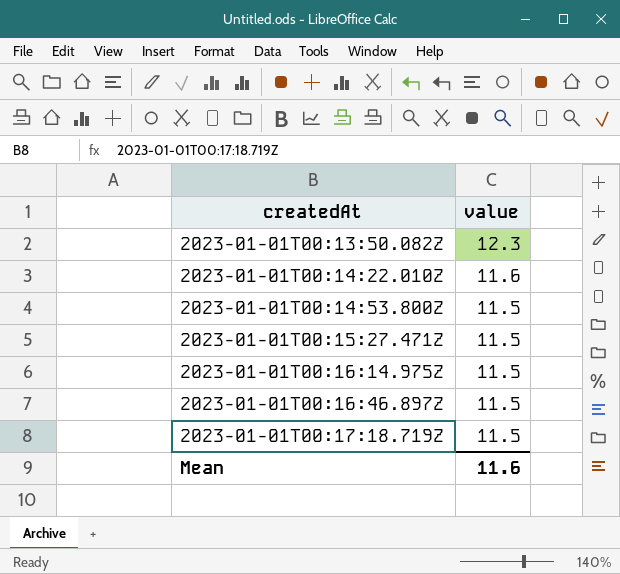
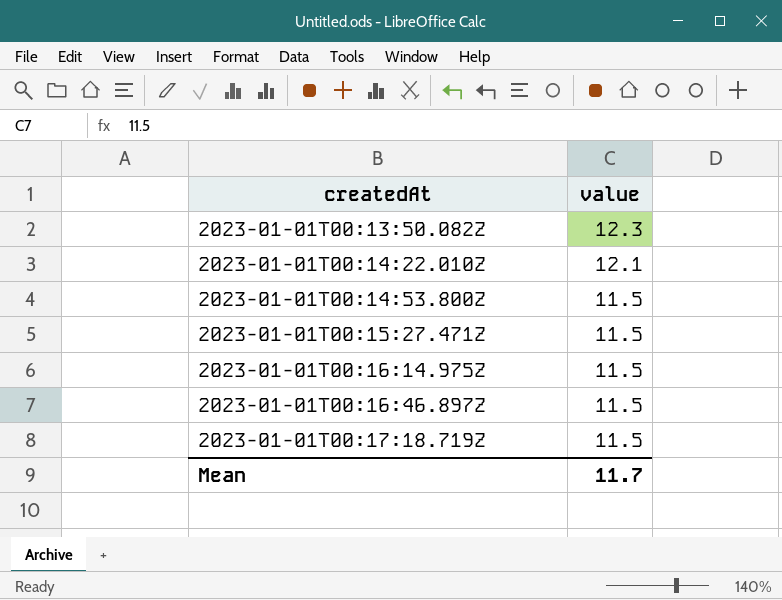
2023-01-01T00:14:22.010Z | value: 11.6 -> 12.1
Mean | value: 11.6 -> 11.7

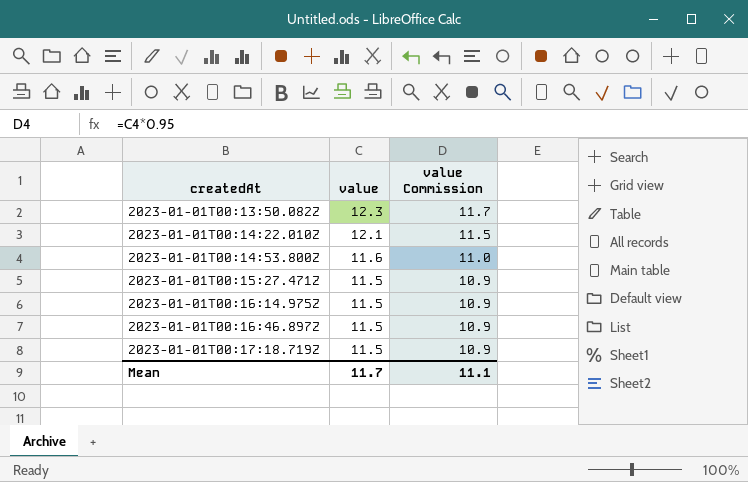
column value Commission | formula: none -> [value] * 0.95
2023-01-01T00:14:53.800Z | value: 11.5 -> 11.6

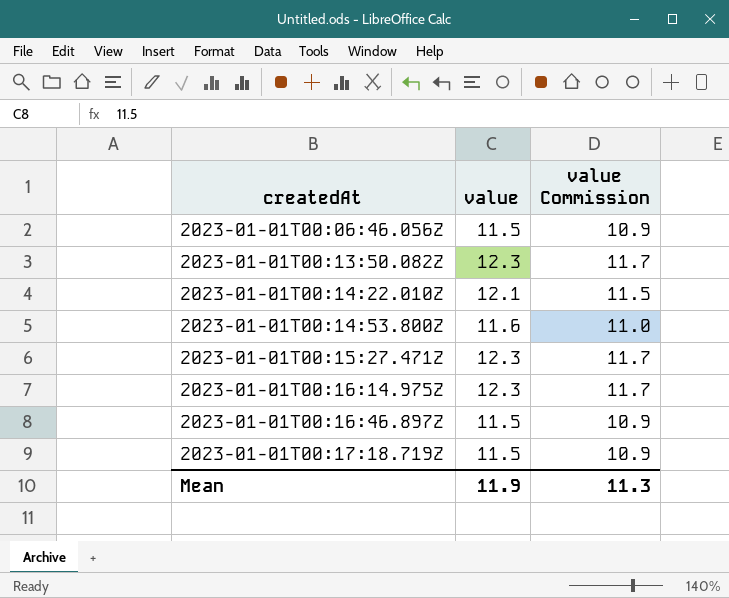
row 2023-01-01T00:06:46.056Z: none -> 11.5 | 10.9
2023-01-01T00:15:27.471Z | value: 11.5 -> 12.3
2023-01-01T00:15:27.471Z | value Commission: 10.9 -> 11.7
2023-01-01T00:16:14.975Z | value: 11.5 -> 12.3
2023-01-01T00:16:14.975Z | value Commission: 10.9 -> 11.7
Mean | value: 11.7 -> 11.9
Mean | value Commission: 11.1 -> 11.3

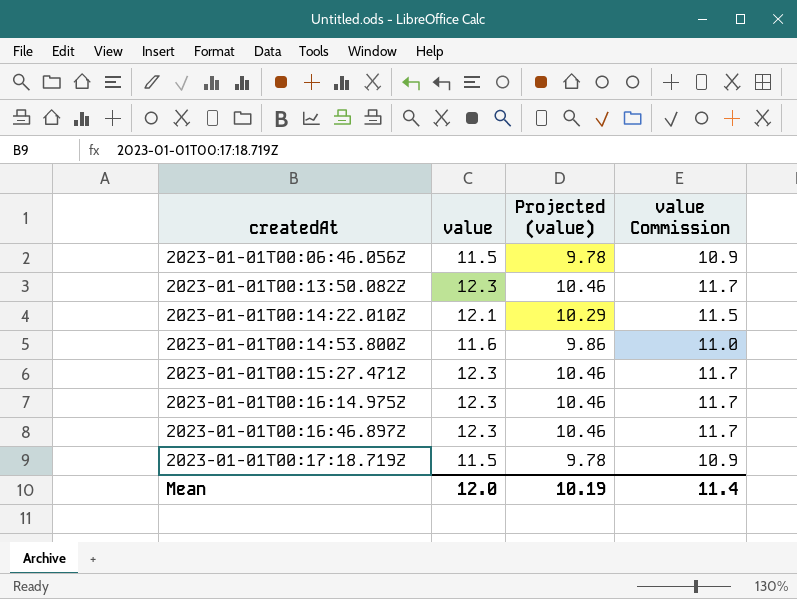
column Projected (value) | formula: none -> [value] * 0.85
2023-01-01T00:16:46.897Z | value: 11.5 -> 12.3
2023-01-01T00:16:46.897Z | value Commission: 10.9 -> 11.7
Mean | value: 11.9 -> 12.0
Mean | value Commission: 11.3 -> 11.4

